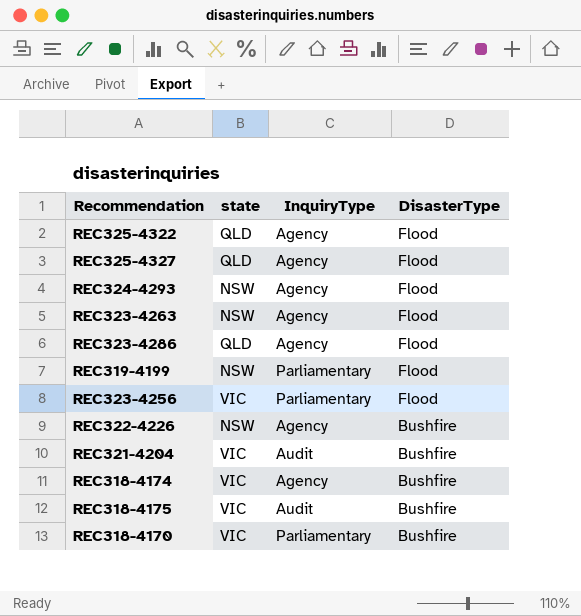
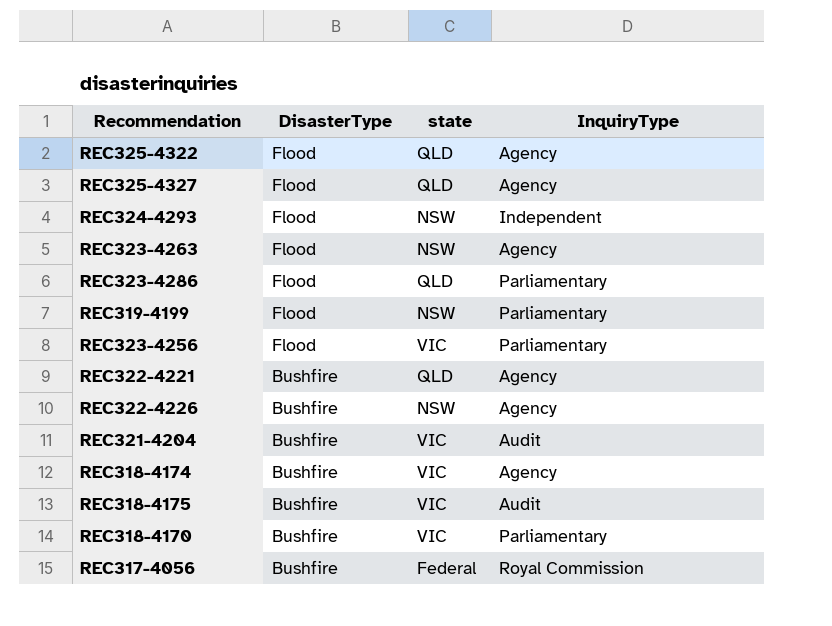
column DisasterType | position: 4 -> 2
REC324-4293 | InquiryType: Agency -> Independent
REC323-4286 | InquiryType: Agency -> Parliamentary
row REC322-4221: none -> Bushfire | QLD | Agency
row REC317-4056: none -> Bushfire | Federal | Royal Commission

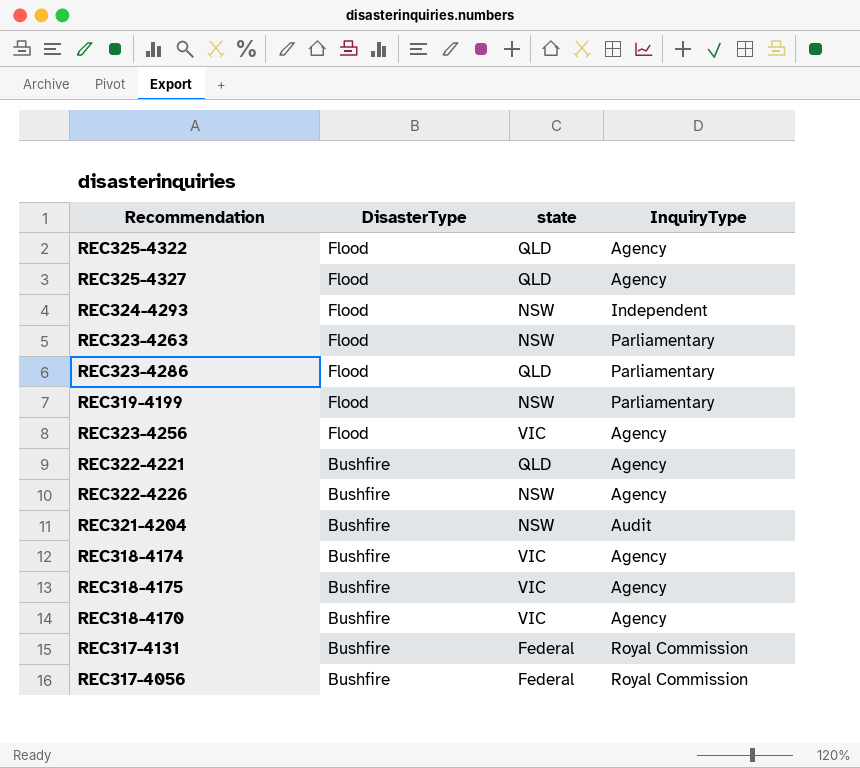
REC323-4263 | InquiryType: Agency -> Parliamentary
REC323-4256 | InquiryType: Parliamentary -> Agency
REC321-4204 | state: VIC -> NSW
REC318-4175 | InquiryType: Audit -> Agency
REC318-4170 | InquiryType: Parliamentary -> Agency
row REC317-4131: none -> Bushfire | Federal | Royal Commission

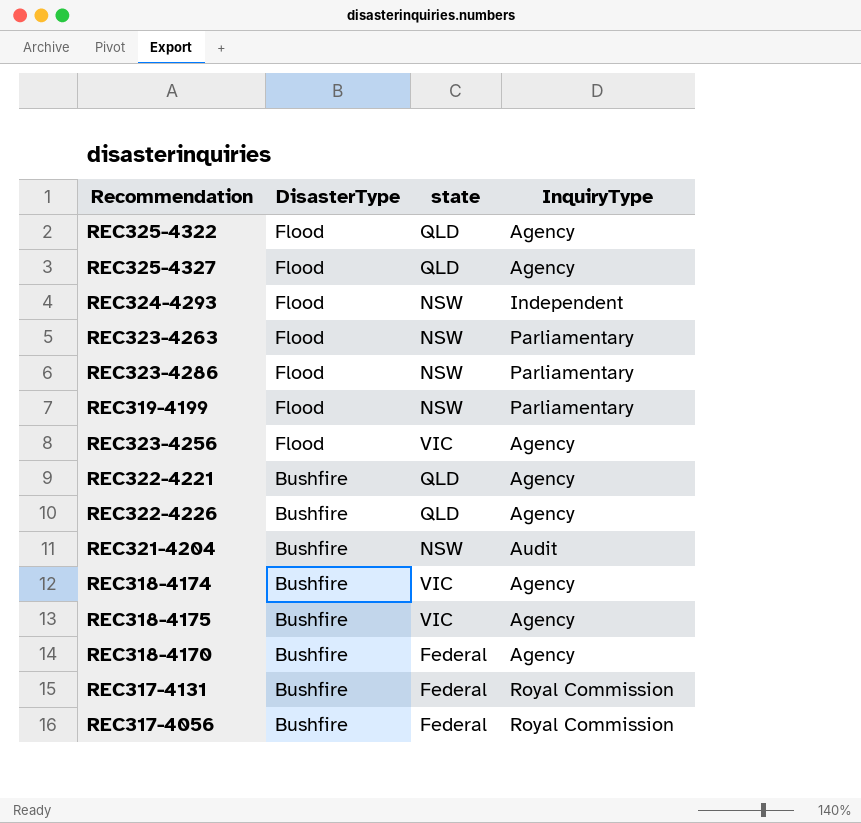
REC323-4286 | state: QLD -> NSW
REC322-4226 | state: NSW -> QLD
REC318-4170 | state: VIC -> Federal

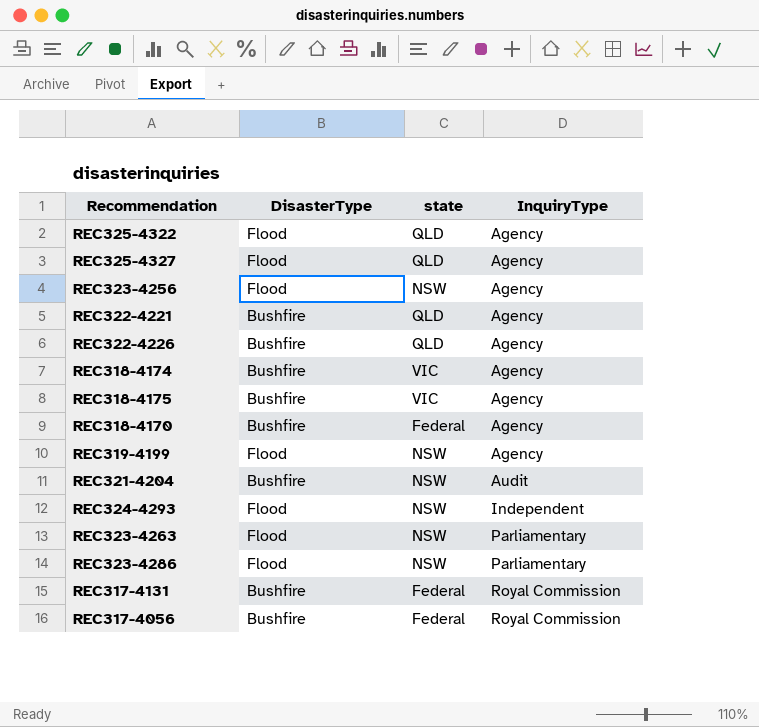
row order: DisasterType descending -> InquiryType ascending
REC323-4256 | state: VIC -> NSW
REC319-4199 | InquiryType: Parliamentary -> Agency

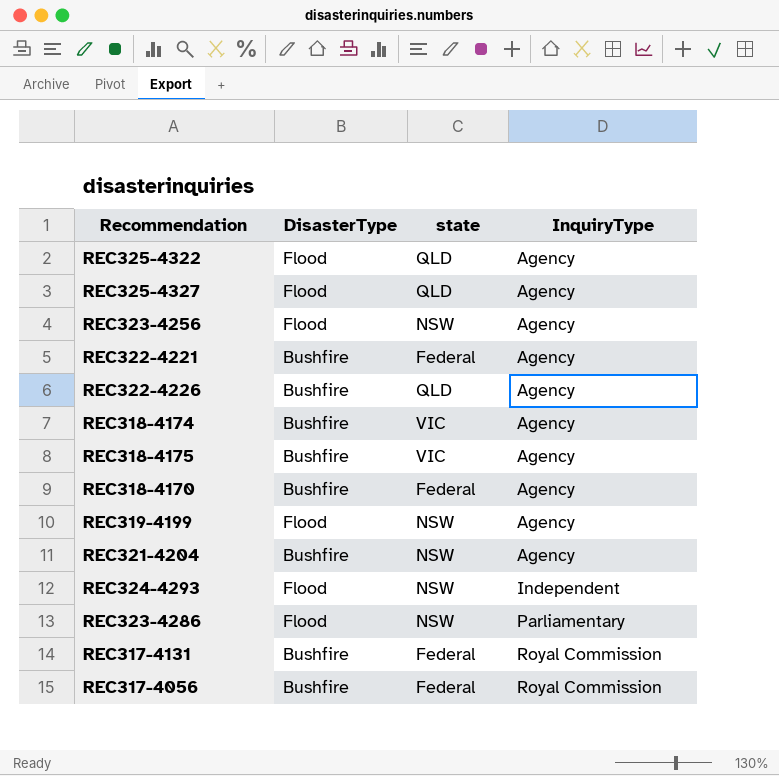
row REC323-4263: Flood | NSW | Parliamentary -> none
REC322-4221 | state: QLD -> Federal
REC321-4204 | InquiryType: Audit -> Agency

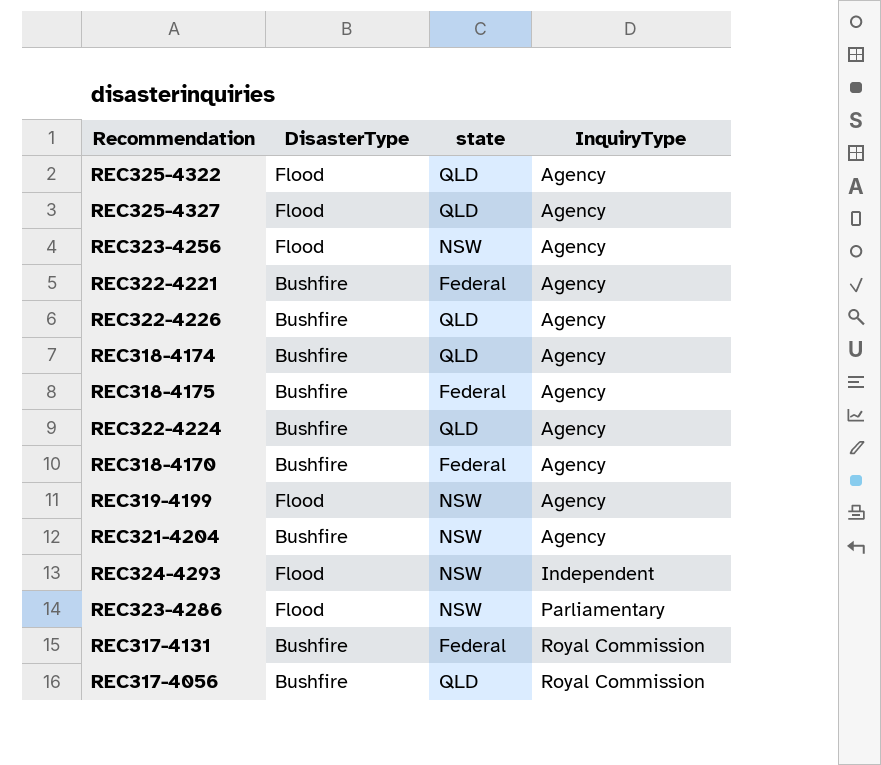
REC318-4174 | state: VIC -> QLD
REC318-4175 | state: VIC -> Federal
row REC322-4224: none -> Bushfire | QLD | Agency
REC317-4056 | state: Federal -> QLD

